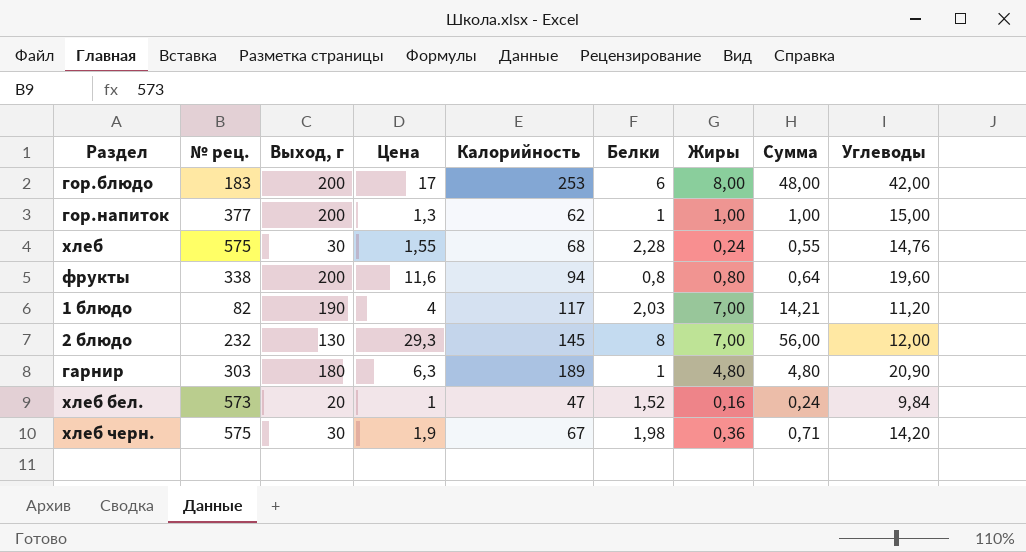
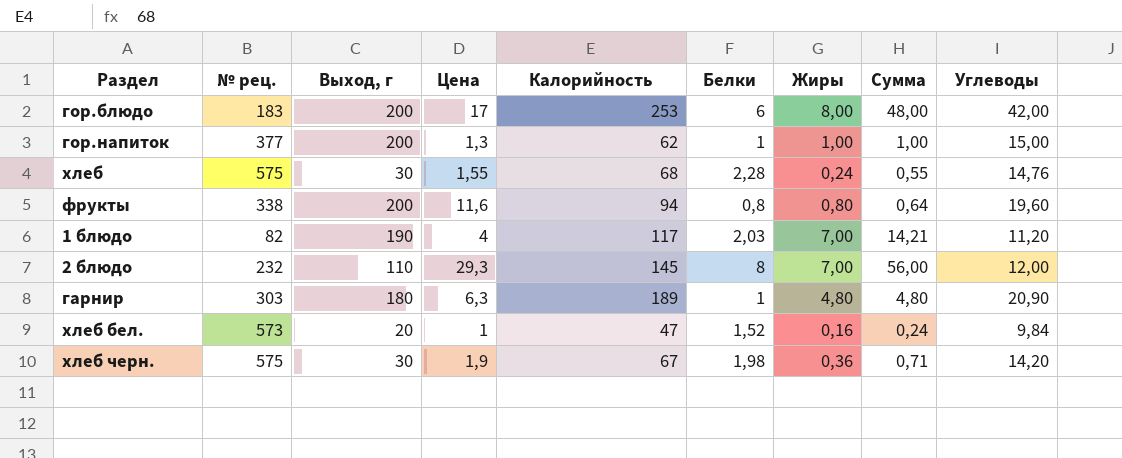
2 блюдо | Выход, г: 130 -> 110

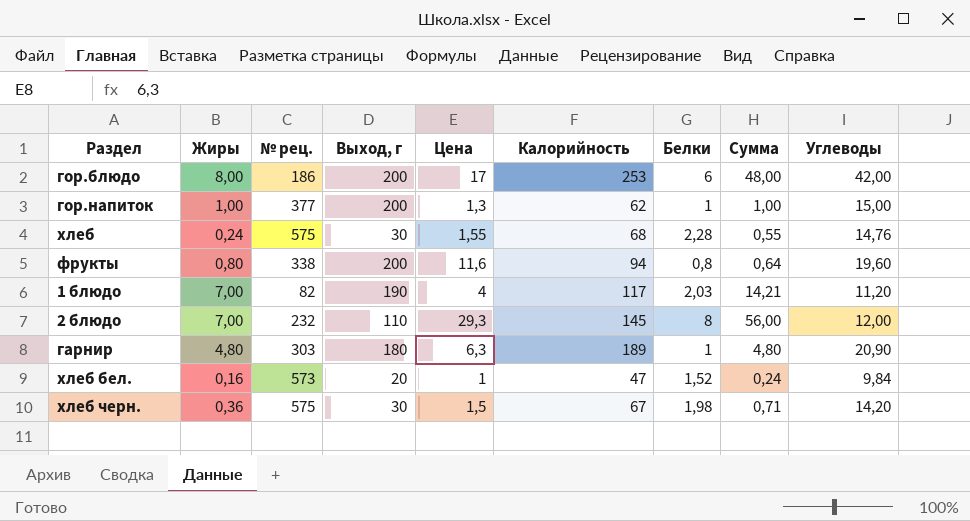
column Жиры | position: 7 -> 2
гор.блюдо | № рец.: 183 -> 186
хлеб черн. | Цена: 1,9 -> 1,5

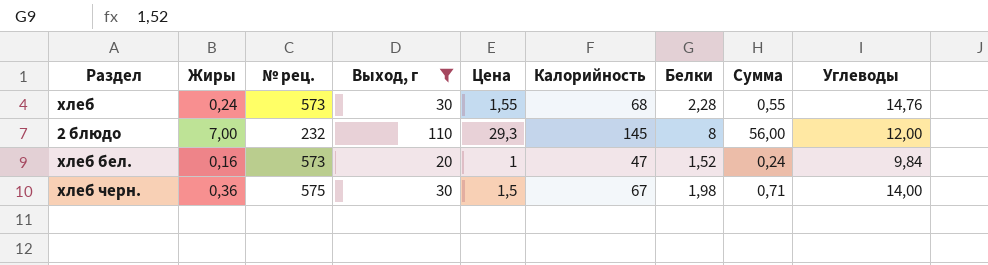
filter: none -> Выход, г <= 110
хлеб | № рец.: 575 -> 573
хлеб черн. | Углеводы: 14,20 -> 14,00

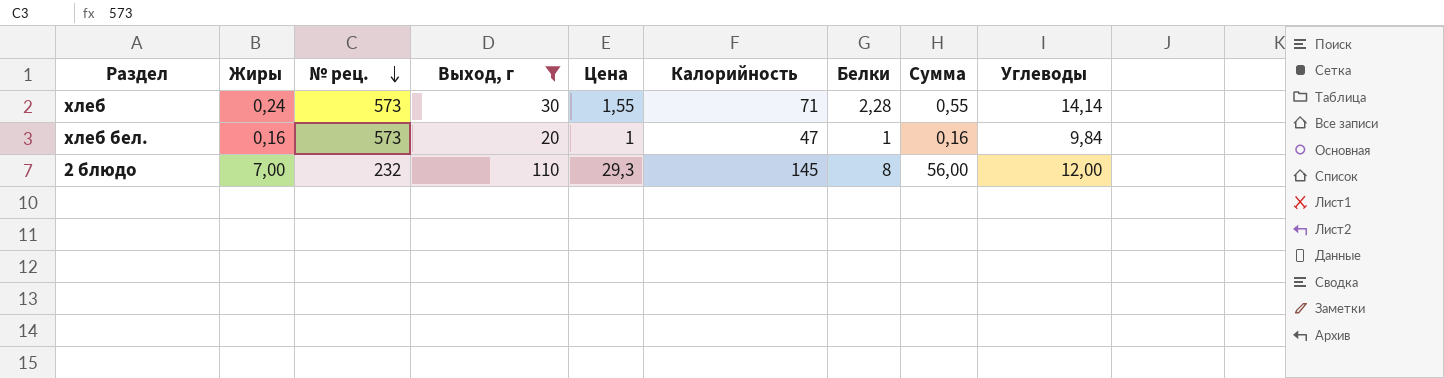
row order: none -> № рец. descending
row хлеб черн.: 0,36 | 575 | 30 | 1,5 | 67 | 1,98 | 0,71 | 14,00 -> none
хлеб | Калорийность: 68 -> 71
хлеб | Углеводы: 14,76 -> 14,14
хлеб бел. | Белки: 1,52 -> 1
хлеб бел. | Сумма: 0,24 -> 0,16

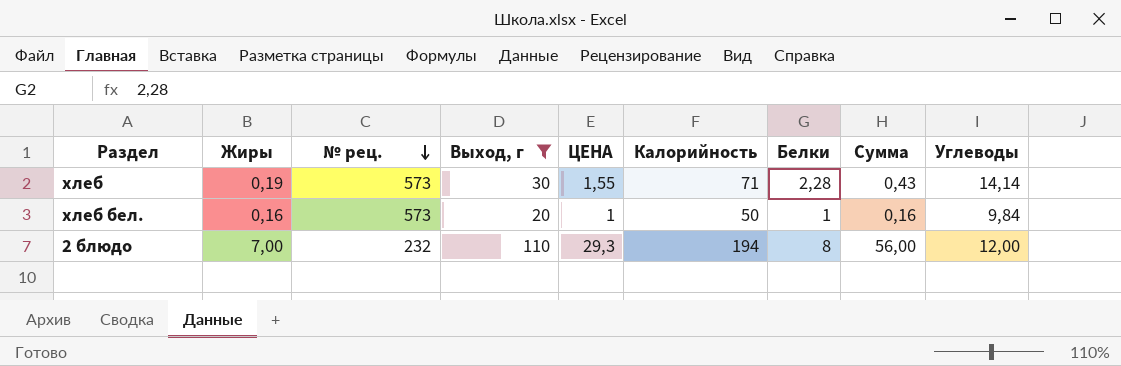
column name: Цена -> ЦЕНА
хлеб | Жиры: 0,24 -> 0,19
хлеб | Сумма: 0,55 -> 0,43
хлеб бел. | Калорийность: 47 -> 50
2 блюдо | Калорийность: 145 -> 194

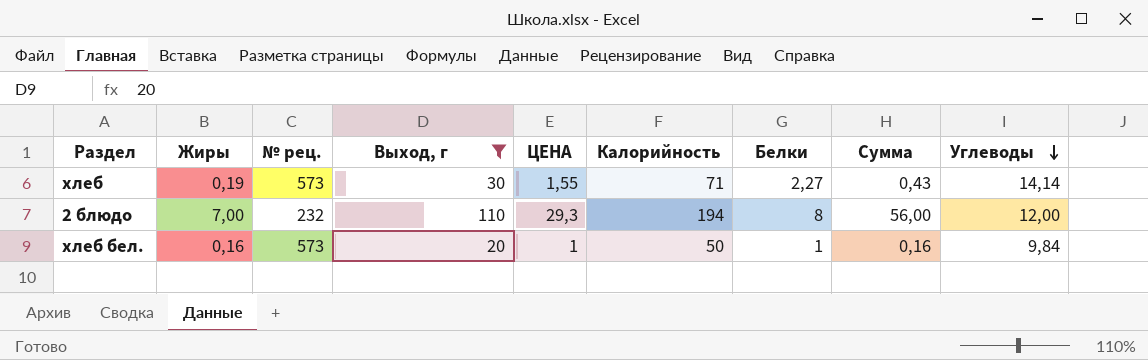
row order: № рец. descending -> Углеводы descending
хлеб | Белки: 2,28 -> 2,27

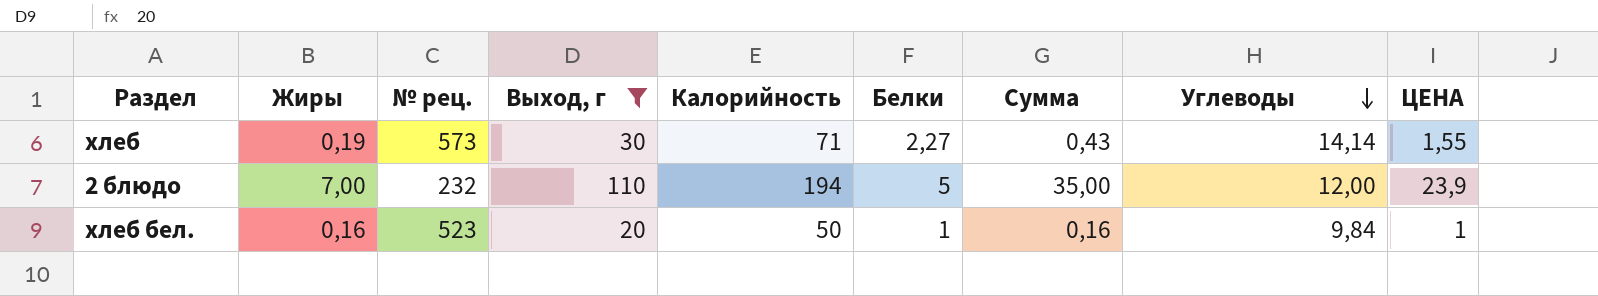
column ЦЕНА | position: 5 -> 9
2 блюдо | Белки: 8 -> 5
2 блюдо | Сумма: 56,00 -> 35,00
2 блюдо | ЦЕНА: 29,3 -> 23,9
хлеб бел. | № рец.: 573 -> 523

